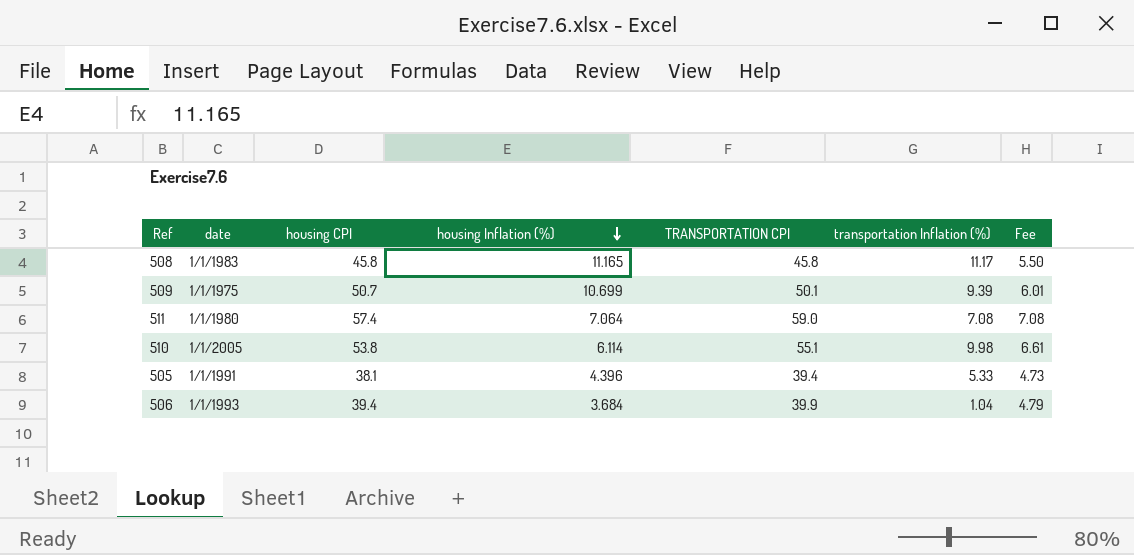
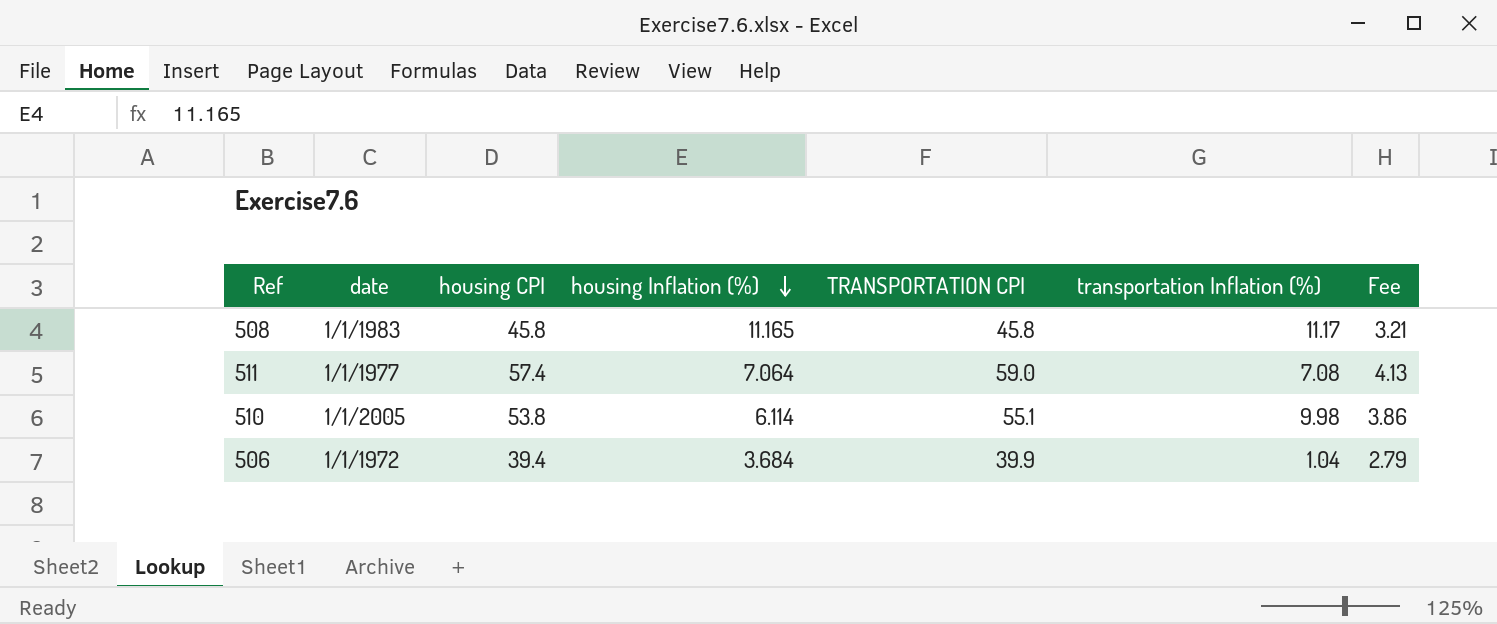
column Fee | formula: [TRANSPORTATION CPI] * 0.12 -> [TRANSPORTATION CPI] * 0.07
row 509: 1/1/1975 | 50.7 | 10.699 | 50.1 | 9.39 | 6.01 -> none
row 505: 1/1/1991 | 38.1 | 4.396 | 39.4 | 5.33 | 4.73 -> none
511 | date: 1/1/1980 -> 1/1/1977
506 | date: 1/1/1993 -> 1/1/1972

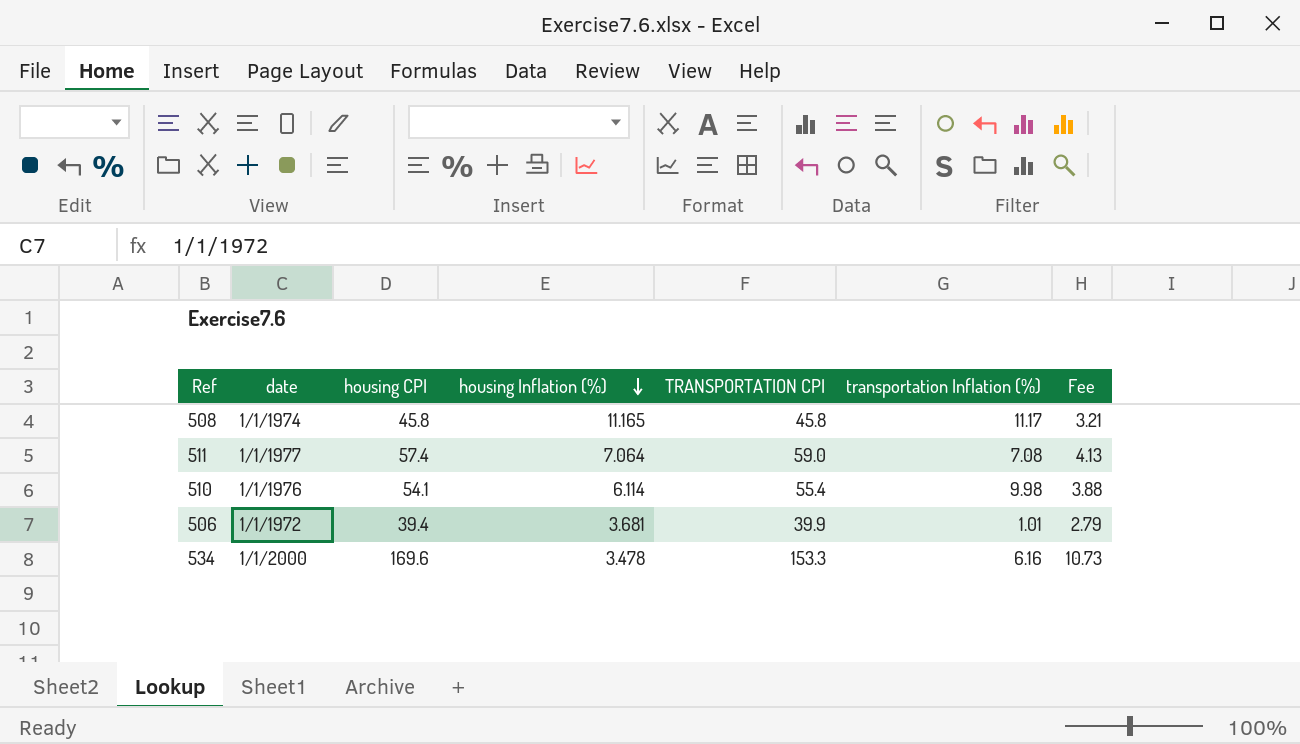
508 | date: 1/1/1983 -> 1/1/1974
510 | date: 1/1/2005 -> 1/1/1976
510 | housing CPI: 53.8 -> 54.1
510 | TRANSPORTATION CPI: 55.1 -> 55.4
510 | Fee: 3.86 -> 3.88
506 | housing Inflation (%): 3.684 -> 3.681
506 | transportation Inflation (%): 1.04 -> 1.01
row 534: none -> 1/1/2000 | 169.6 | 3.478 | 153.3 | 6.16 | 10.73

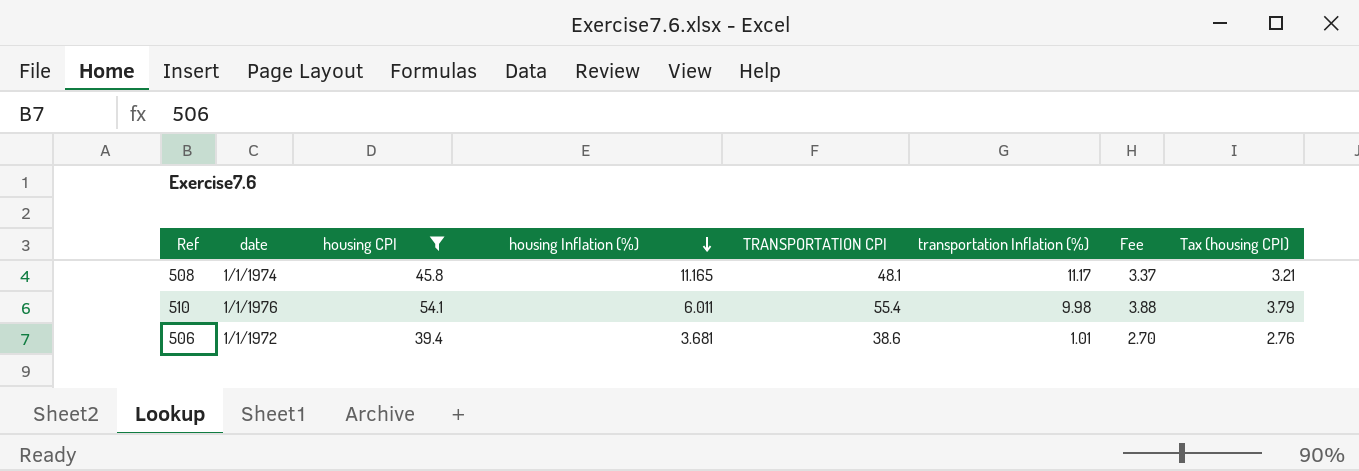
filter: none -> housing CPI <= 54.1
column Tax (housing CPI) | formula: none -> [housing CPI] * 0.07
508 | TRANSPORTATION CPI: 45.8 -> 48.1
508 | Fee: 3.21 -> 3.37
510 | housing Inflation (%): 6.114 -> 6.011
506 | TRANSPORTATION CPI: 39.9 -> 38.6
506 | Fee: 2.79 -> 2.70

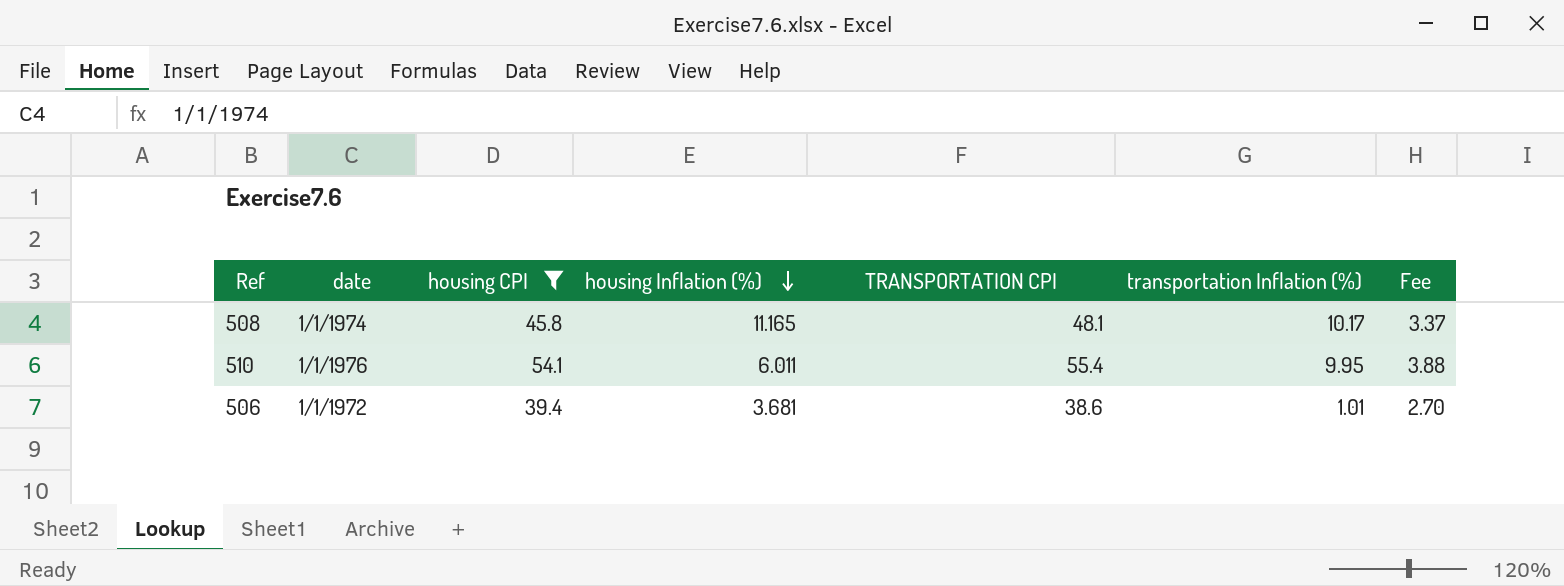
column Tax (housing CPI) | formula: [housing CPI] * 0.07 -> none
508 | transportation Inflation (%): 11.17 -> 10.17
510 | transportation Inflation (%): 9.98 -> 9.95

